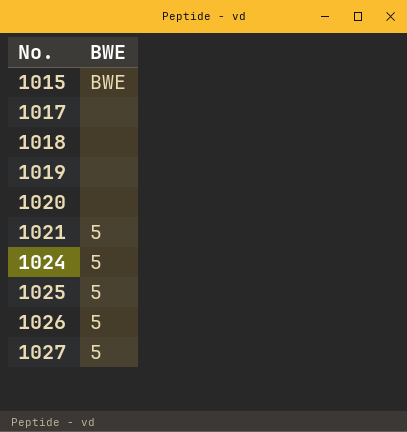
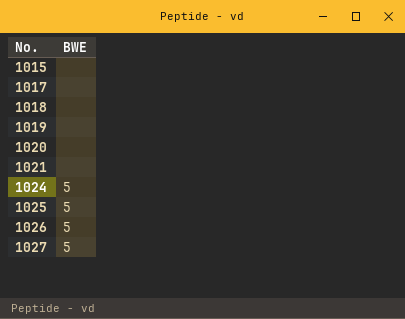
1015 | BWE: BWE -> none
1021 | BWE: 5 -> none

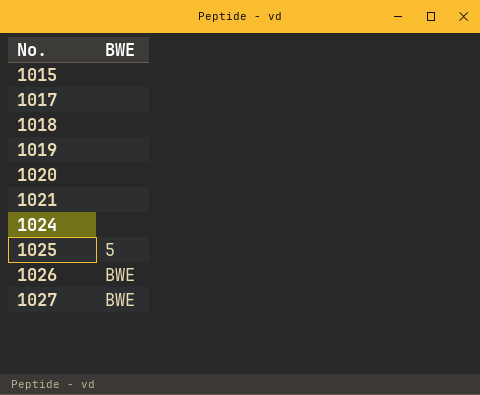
1024 | BWE: 5 -> none
1026 | BWE: 5 -> BWE
1027 | BWE: 5 -> BWE

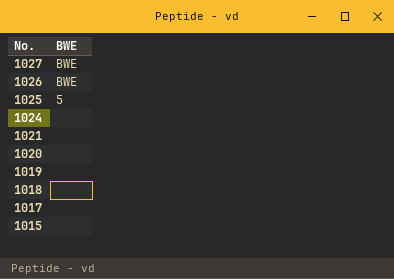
row order: No. ascending -> No. descending

